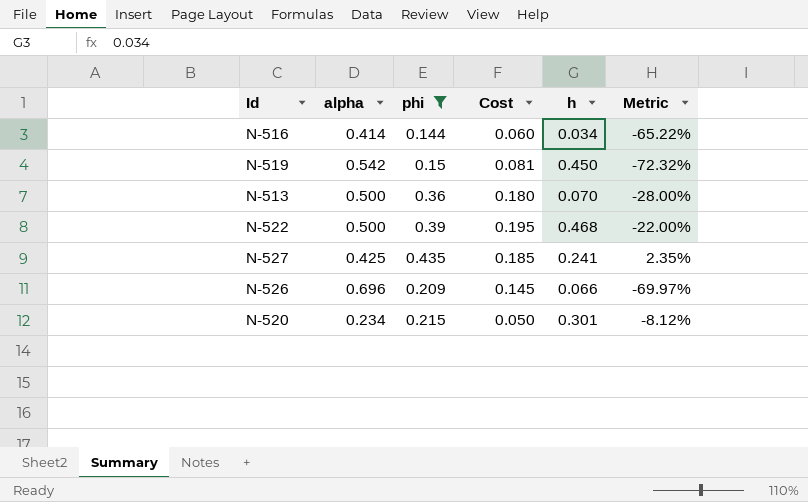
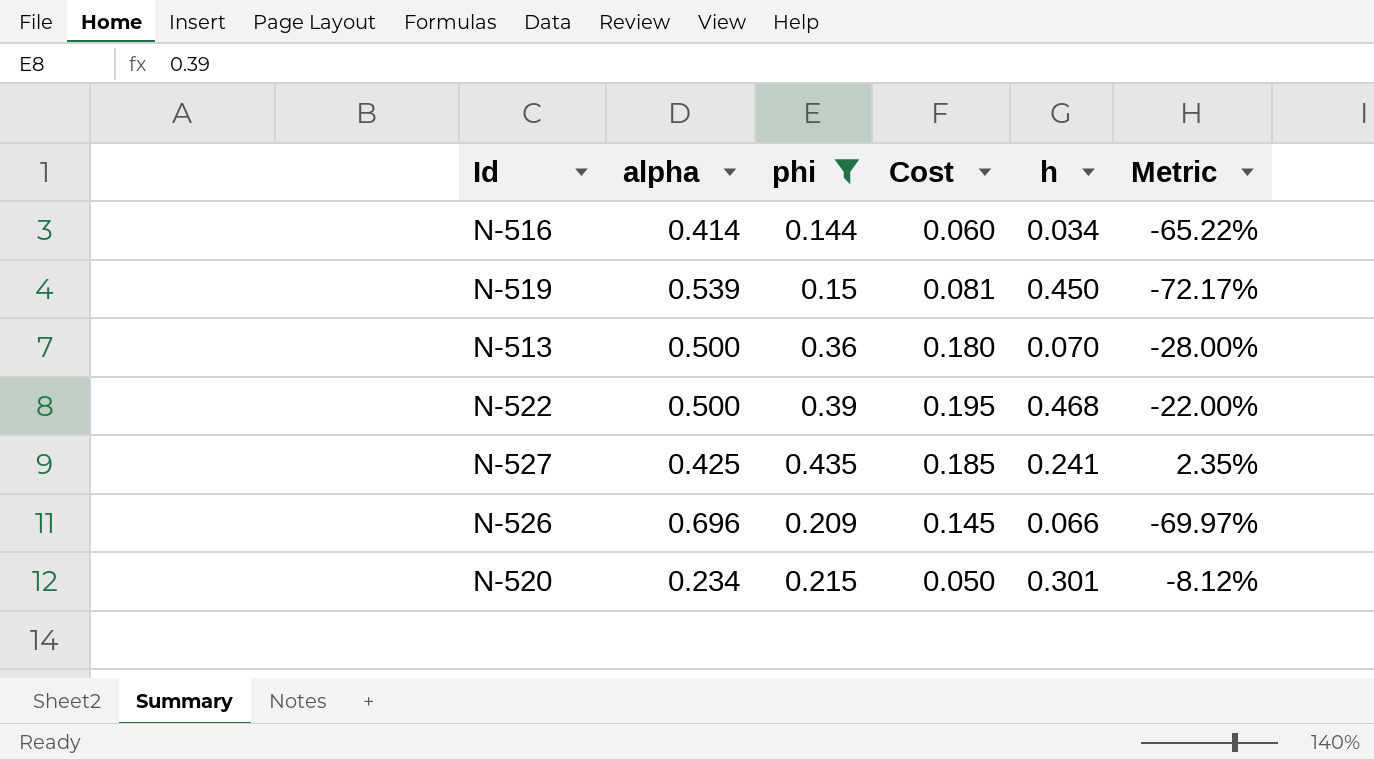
N-519 | alpha: 0.542 -> 0.539
N-519 | Metric: -72.32% -> -72.17%

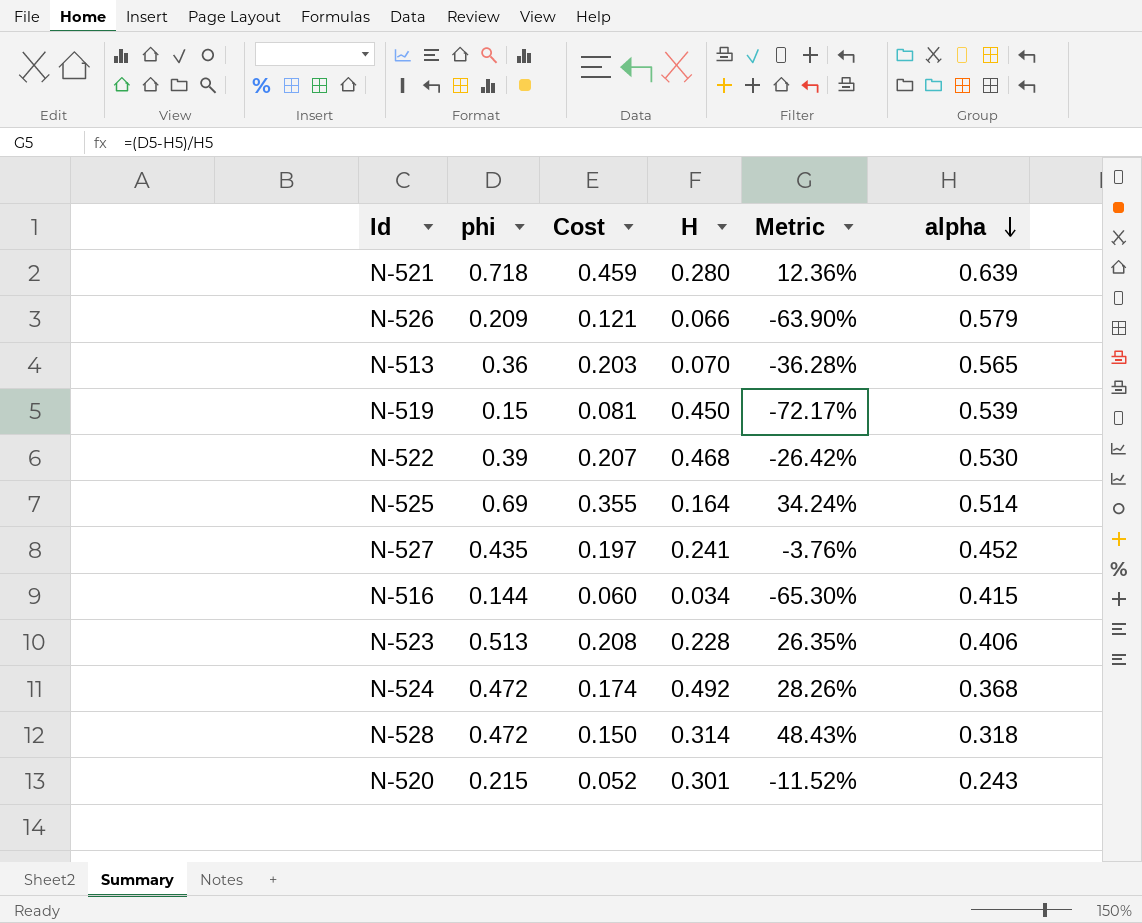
filter: phi <= 0.435 -> none
row order: none -> alpha descending
column name: h -> H
column alpha | position: 2 -> 6
N-526 | Cost: 0.145 -> 0.121
N-526 | Metric: -69.97% -> -63.90%
N-526 | alpha: 0.696 -> 0.579
N-513 | Cost: 0.180 -> 0.203
N-513 | Metric: -28.00% -> -36.28%
N-513 | alpha: 0.500 -> 0.565
N-522 | Cost: 0.195 -> 0.207
N-522 | Metric: -22.00% -> -26.42%
N-522 | alpha: 0.500 -> 0.530
N-527 | Cost: 0.185 -> 0.197
N-527 | Metric: 2.35% -> -3.76%
N-527 | alpha: 0.425 -> 0.452
N-516 | Metric: -65.22% -> -65.30%
N-516 | alpha: 0.414 -> 0.415
N-520 | Cost: 0.050 -> 0.052
N-520 | Metric: -8.12% -> -11.52%
N-520 | alpha: 0.234 -> 0.243

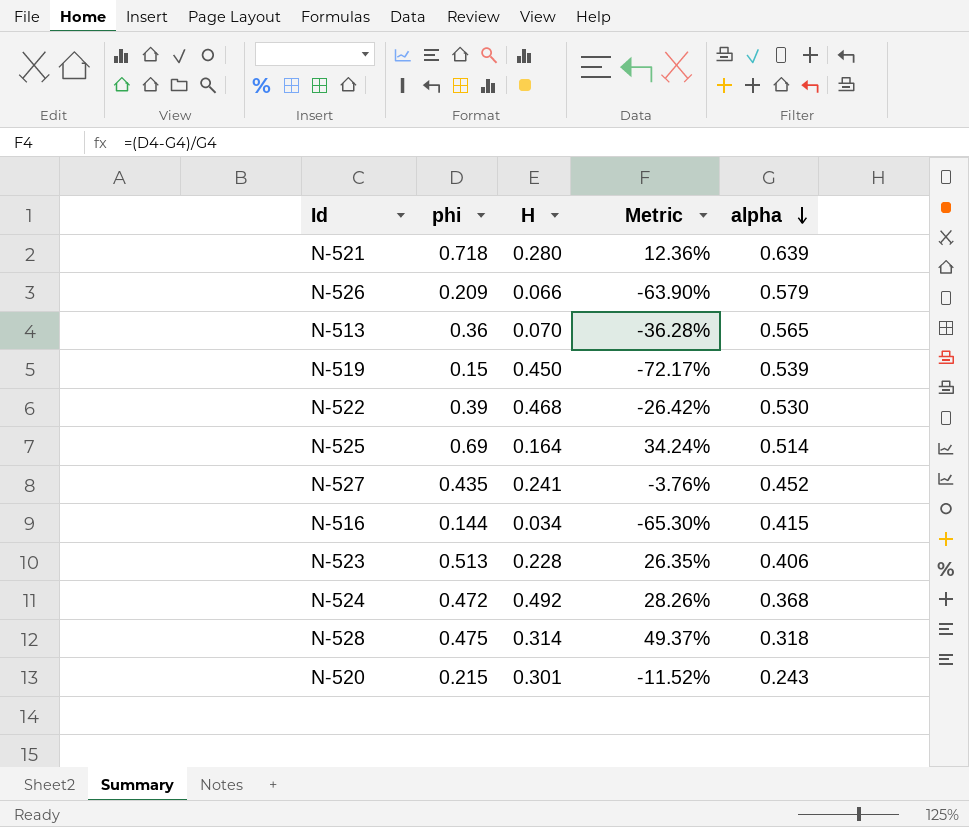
column Cost | formula: [phi] * [alpha] -> none
N-528 | phi: 0.472 -> 0.475
N-528 | Metric: 48.43% -> 49.37%

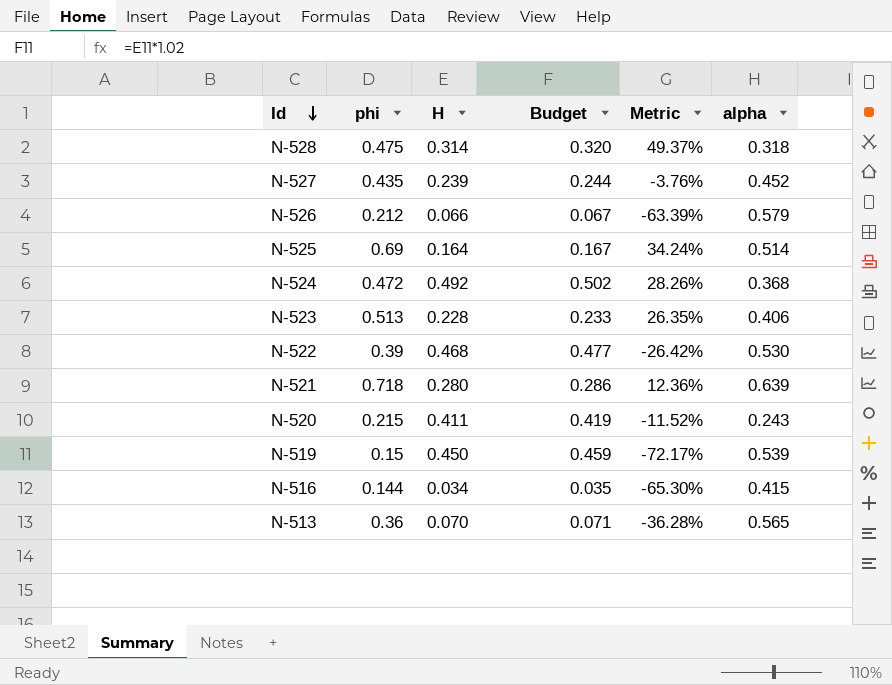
row order: alpha descending -> Id descending
column Budget | formula: none -> [H] * 1.02
N-527 | H: 0.241 -> 0.239
N-526 | phi: 0.209 -> 0.212
N-526 | Metric: -63.90% -> -63.39%
N-520 | H: 0.301 -> 0.411

